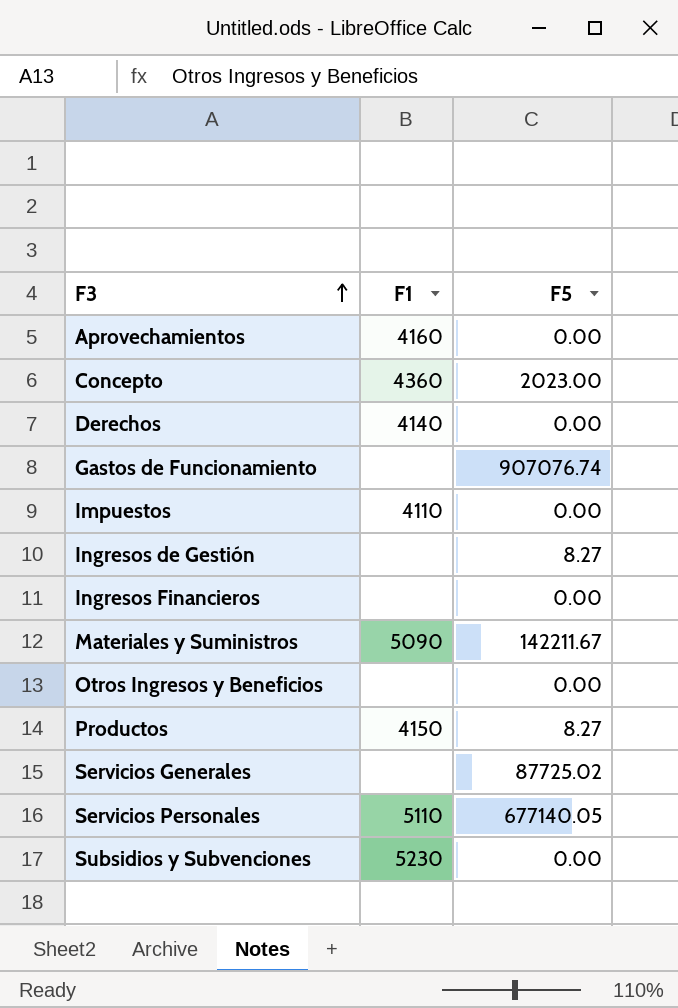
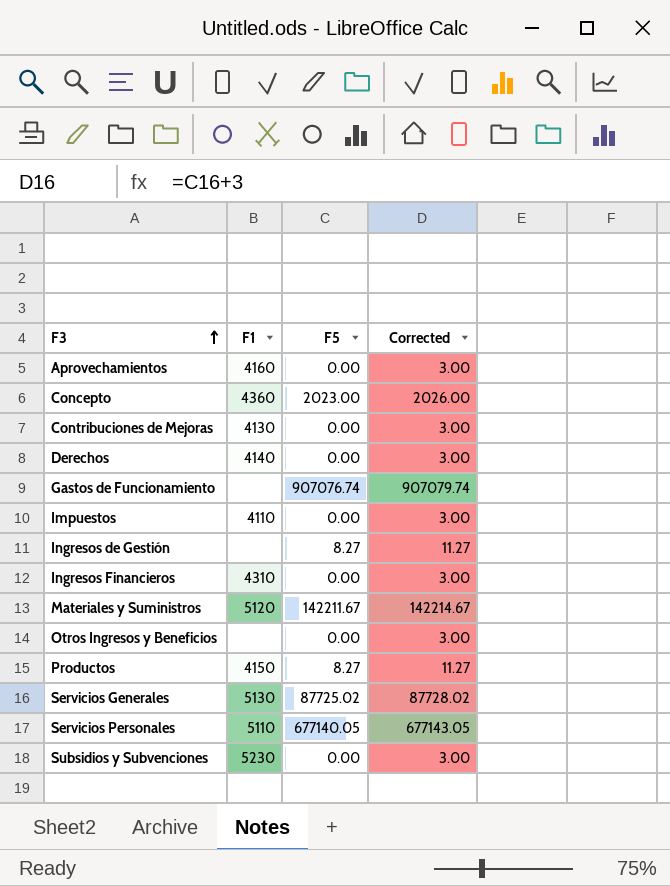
column Corrected | formula: none -> [F5] + 3
row Contribuciones de Mejoras: none -> 4130 | 0.00 | 3.00
Ingresos Financieros | F1: none -> 4310
Materiales y Suministros | F1: 5090 -> 5120
Servicios Generales | F1: none -> 5130

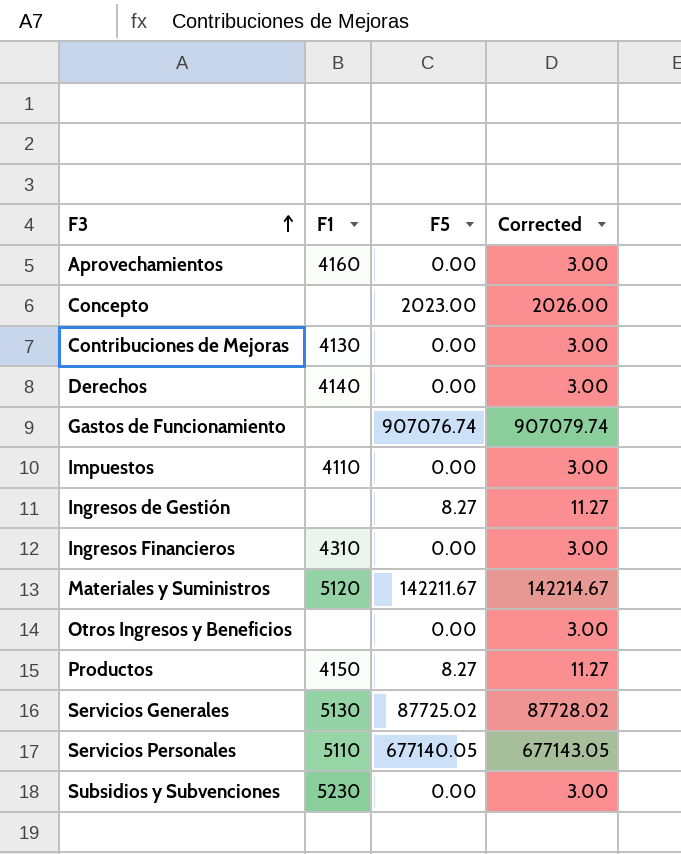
Concepto | F1: 4360 -> none

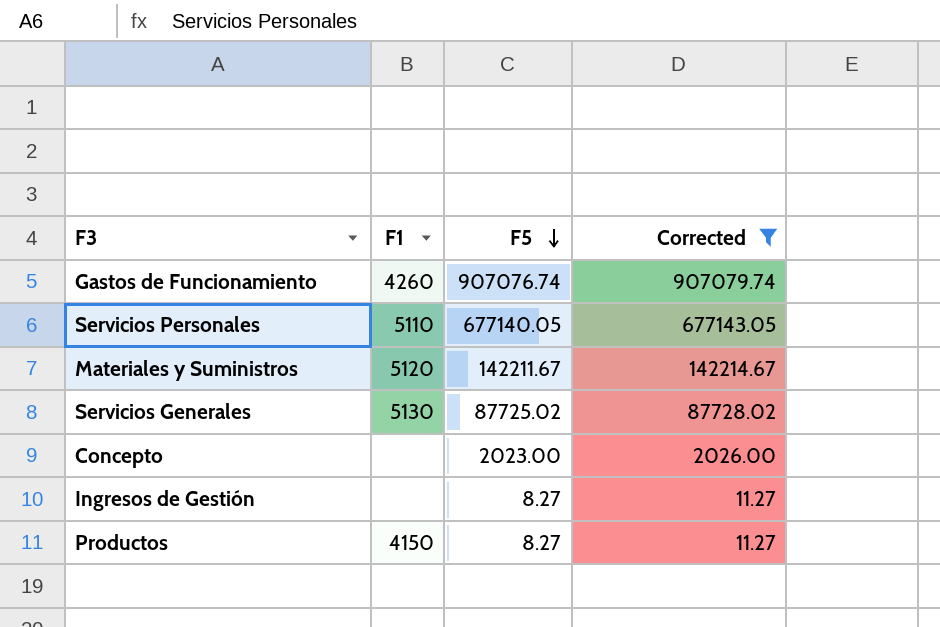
filter: none -> Corrected != 3.00
row order: F3 ascending -> F5 descending
Gastos de Funcionamiento | F1: none -> 4260

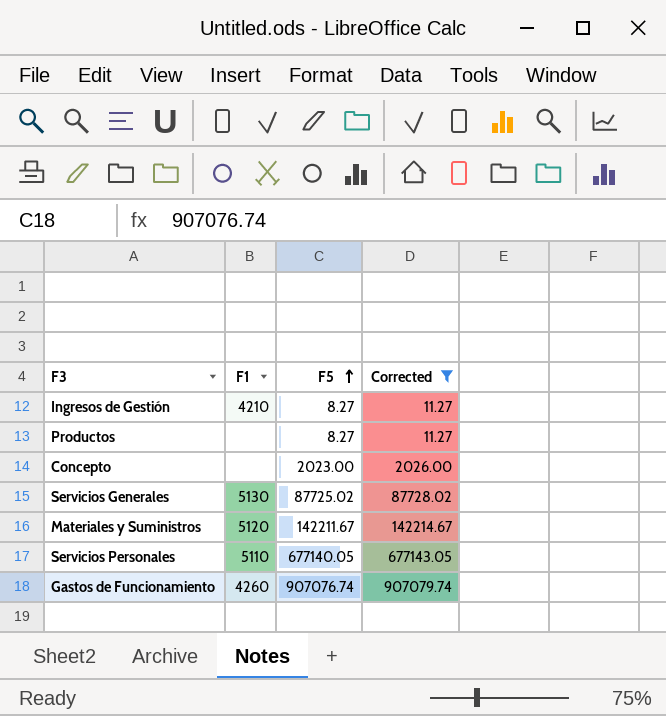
row order: F5 descending -> F5 ascending
Ingresos de Gestión | F1: none -> 4210
Productos | F1: 4150 -> none

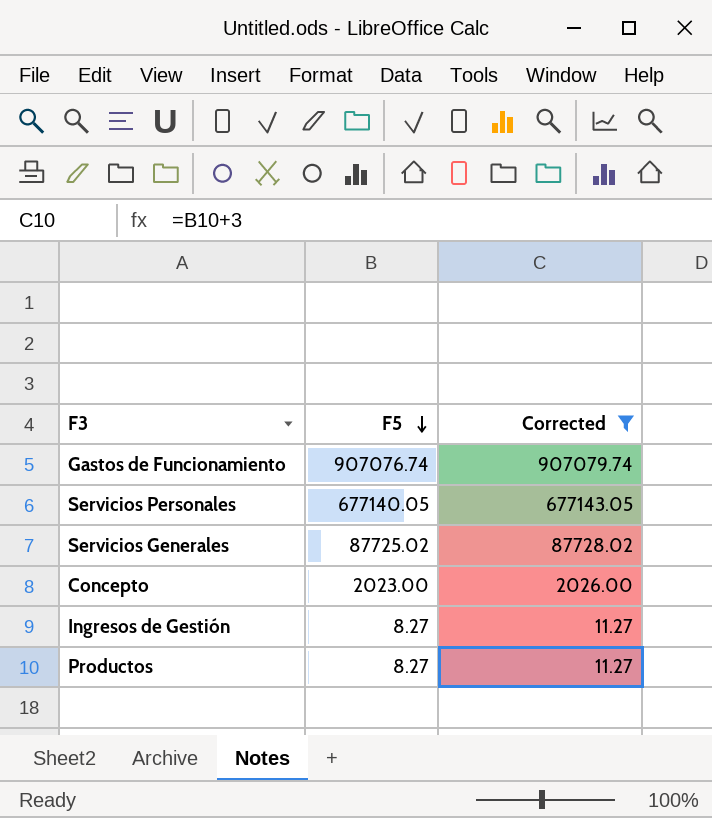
row order: F5 ascending -> F5 descending
column F1 | position: 2 -> none
row Materiales y Suministros: 5120 | 142211.67 | 142214.67 -> none

